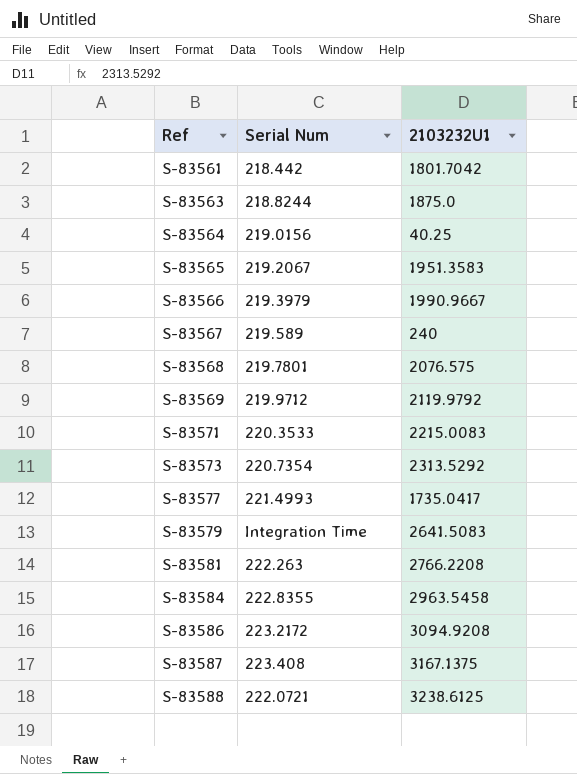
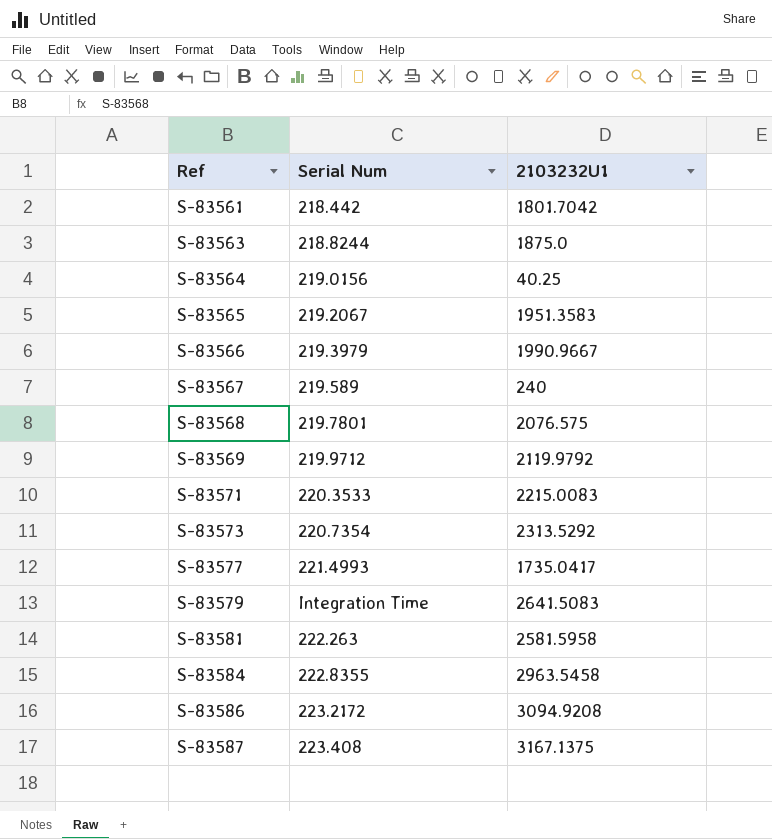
row S-83588: 222.0721 | 3238.6125 -> none
S-83581 | 2103232U1: 2766.2208 -> 2581.5958

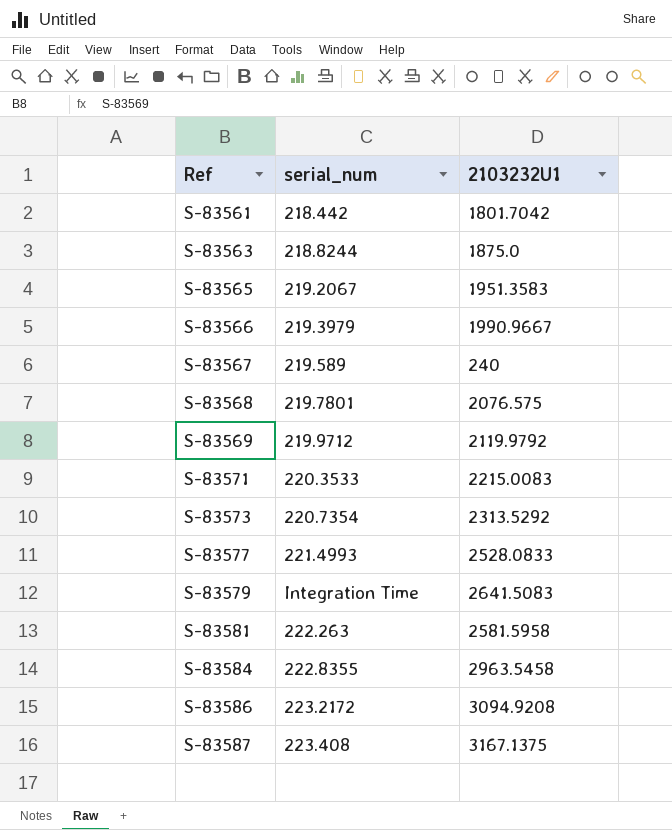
column name: Serial Num -> serial_num
row S-83564: 219.0156 | 40.25 -> none
S-83577 | 2103232U1: 1735.0417 -> 2528.0833

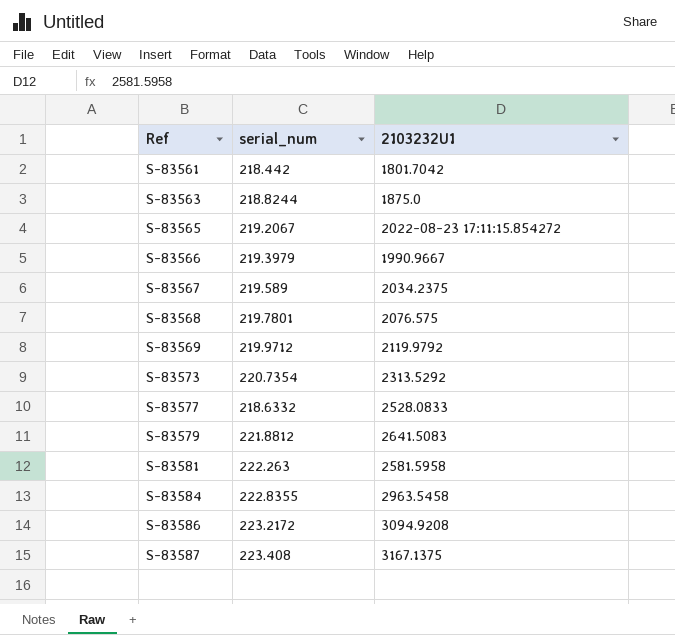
row S-83571: 220.3533 | 2215.0083 -> none
S-83565 | 2103232U1: 1951.3583 -> 2022-08-23 17:11:15.854272
S-83567 | 2103232U1: 240 -> 2034.2375
S-83577 | serial_num: 221.4993 -> 218.6332
S-83579 | serial_num: Integration Time -> 221.8812

